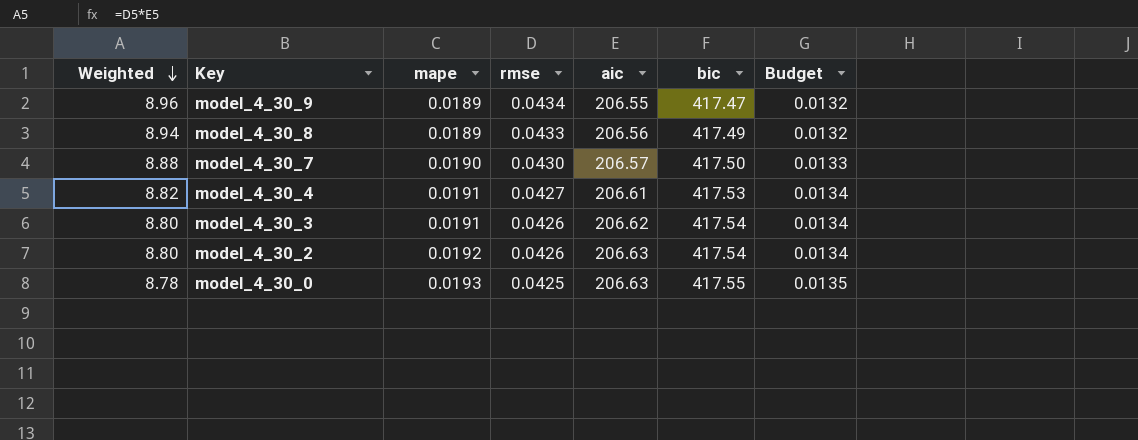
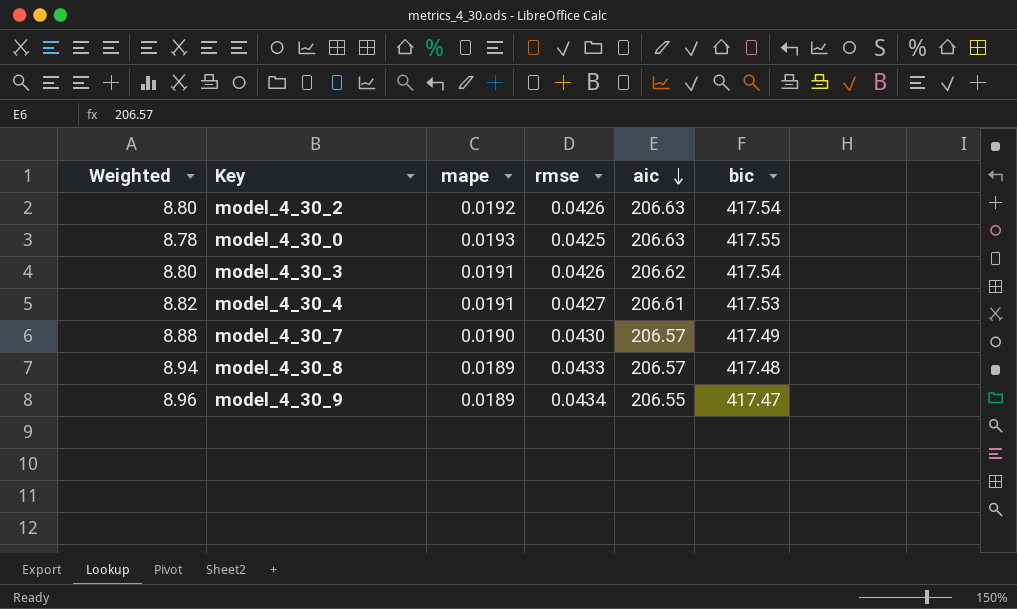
row order: Weighted descending -> aic descending
column Budget | formula: [mape] * 0.7 -> none
model_4_30_7 | bic: 417.50 -> 417.49
model_4_30_8 | aic: 206.56 -> 206.57
model_4_30_8 | bic: 417.49 -> 417.48

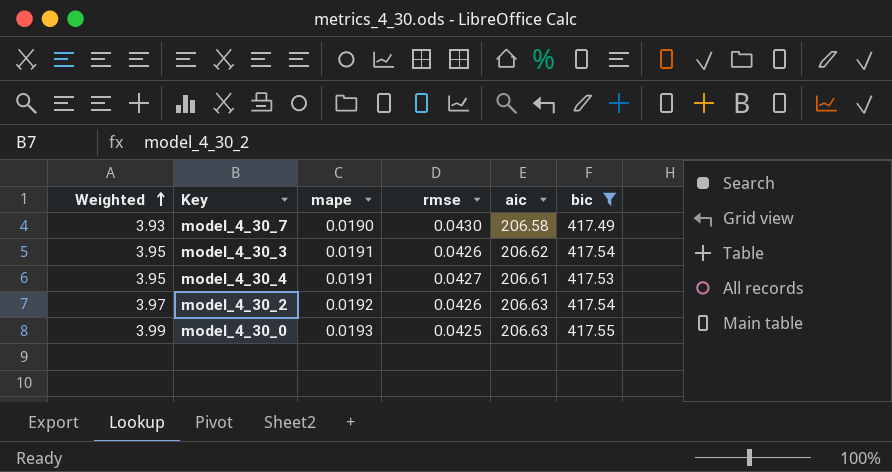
filter: none -> bic >= 417.49
row order: aic descending -> Weighted ascending
column Weighted | formula: [rmse] * [aic] -> [mape] * [aic]
model_4_30_7 | aic: 206.57 -> 206.58

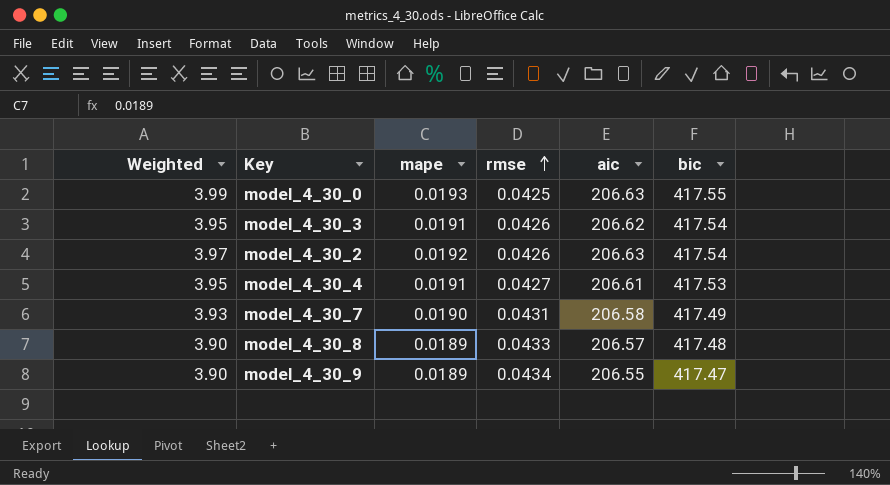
filter: bic >= 417.49 -> none
row order: Weighted ascending -> rmse ascending
model_4_30_7 | rmse: 0.0430 -> 0.0431

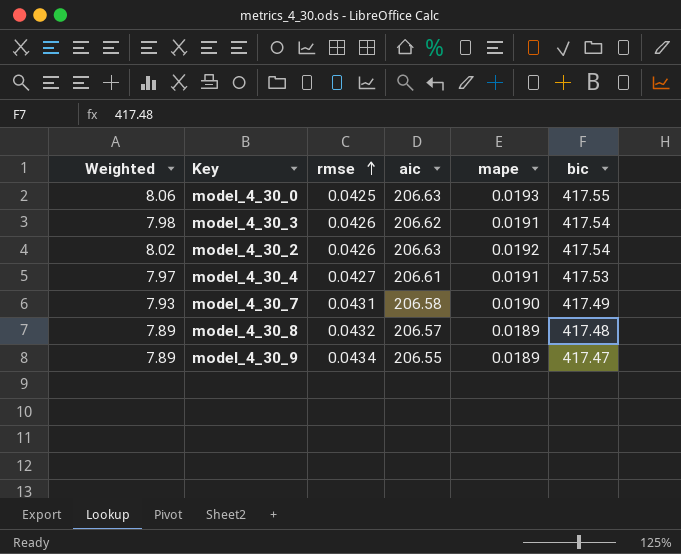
column Weighted | formula: [mape] * [aic] -> [mape] * [bic]
column mape | position: 3 -> 5
model_4_30_8 | rmse: 0.0433 -> 0.0432

